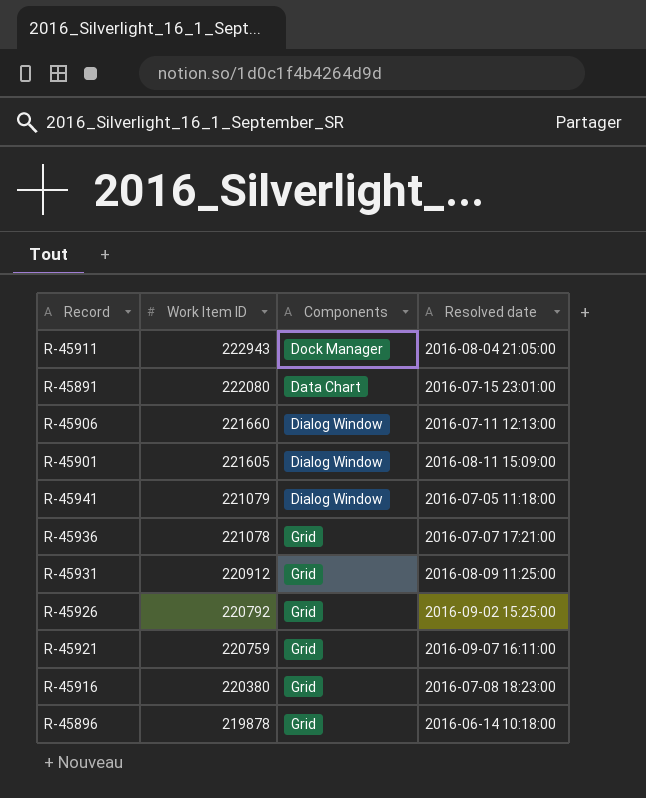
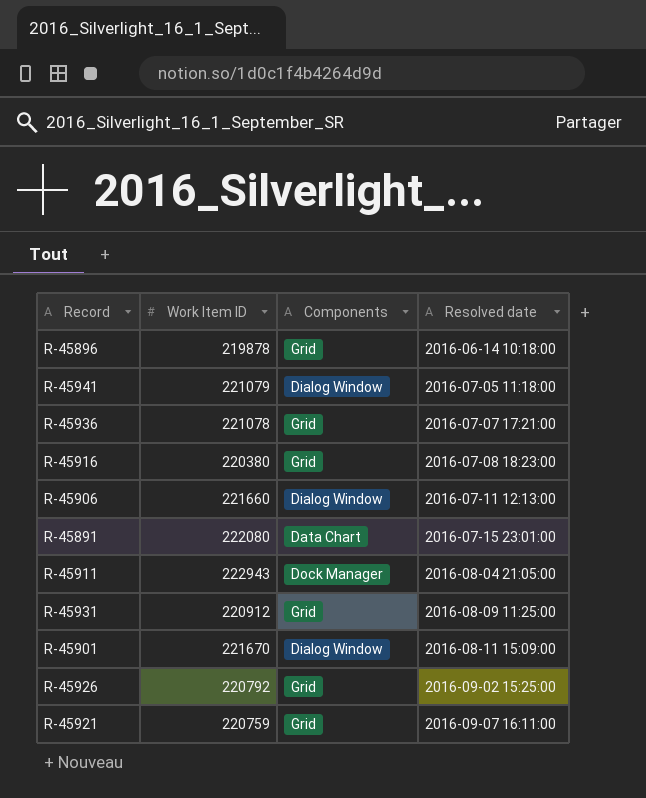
row order: Work Item ID descending -> Resolved date ascending
R-45901 | Work Item ID: 221605 -> 221670

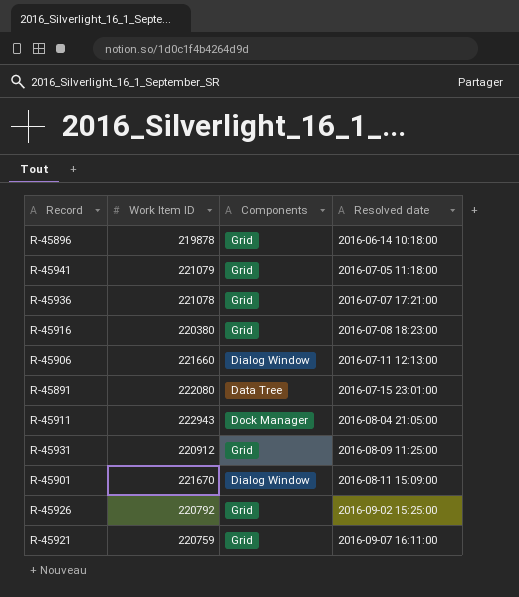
R-45941 | Components: Dialog Window -> Grid
R-45891 | Components: Data Chart -> Data Tree

